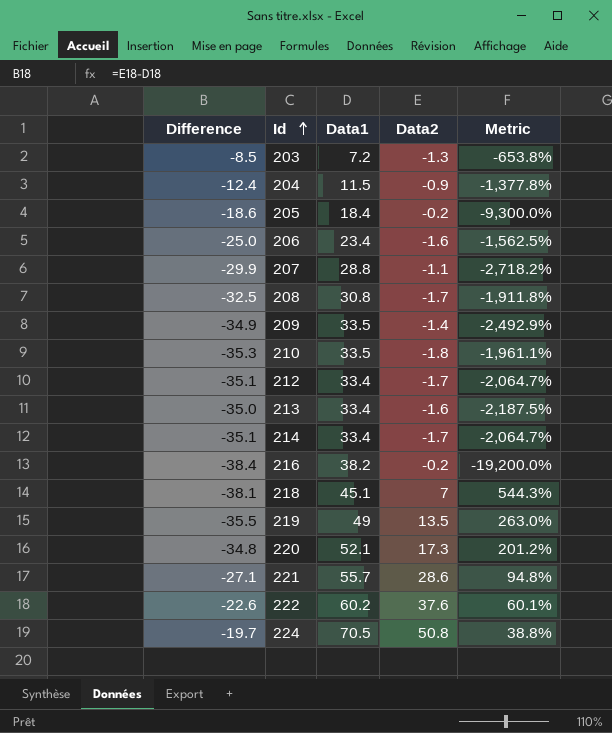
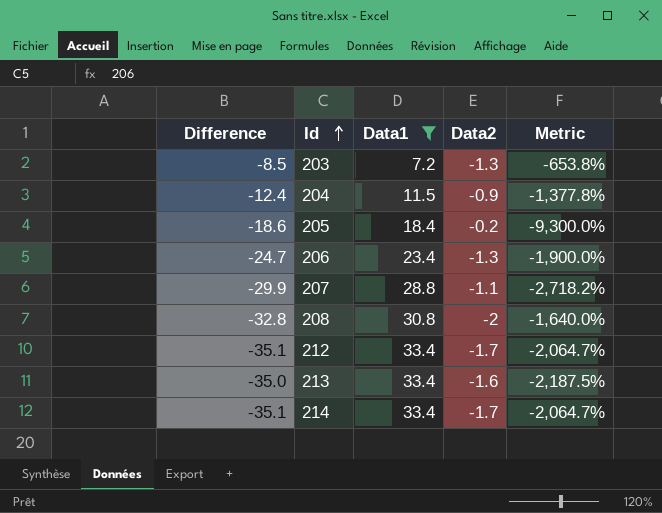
filter: none -> Data1 <= 33.4
206 | Difference: -25.0 -> -24.7
206 | Data2: -1.6 -> -1.3
206 | Metric: -1,562.5% -> -1,900.0%
208 | Difference: -32.5 -> -32.8
208 | Data2: -1.7 -> -2
208 | Metric: -1,911.8% -> -1,640.0%

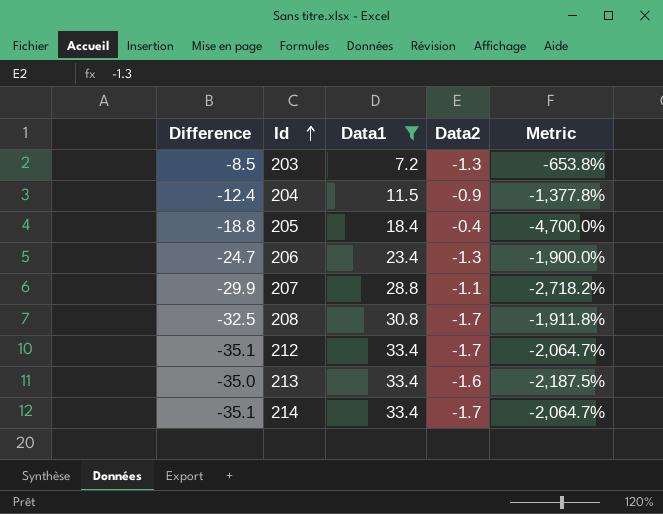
205 | Difference: -18.6 -> -18.8
205 | Data2: -0.2 -> -0.4
205 | Metric: -9,300.0% -> -4,700.0%
208 | Difference: -32.8 -> -32.5
208 | Data2: -2 -> -1.7
208 | Metric: -1,640.0% -> -1,911.8%

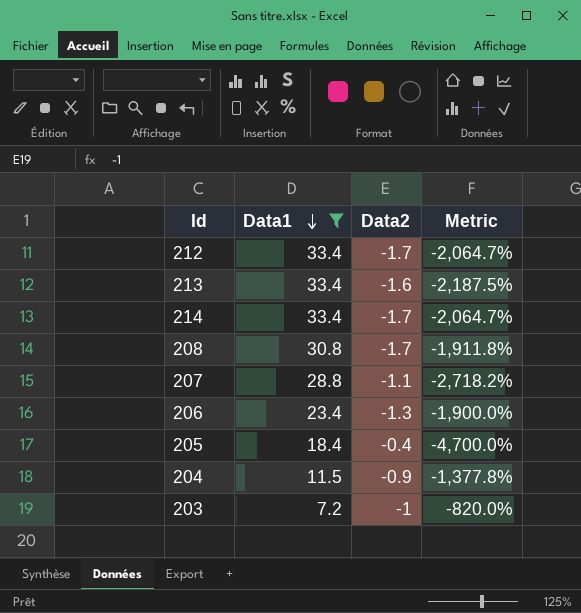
row order: Id ascending -> Data1 descending
column Difference | formula: [Data2] - [Data1] -> none
203 | Data2: -1.3 -> -1
203 | Metric: -653.8% -> -820.0%

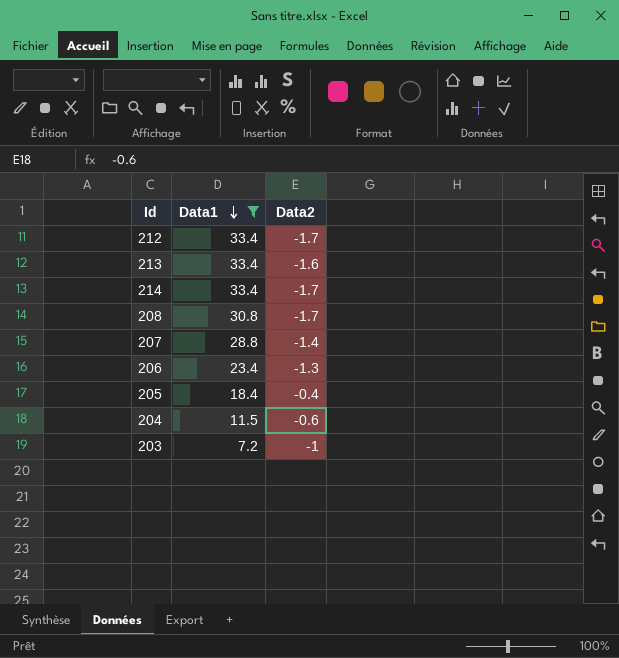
column Metric | formula: ([Data1] - [Data2]) / [Data2] -> none
207 | Data2: -1.1 -> -1.4
204 | Data2: -0.9 -> -0.6

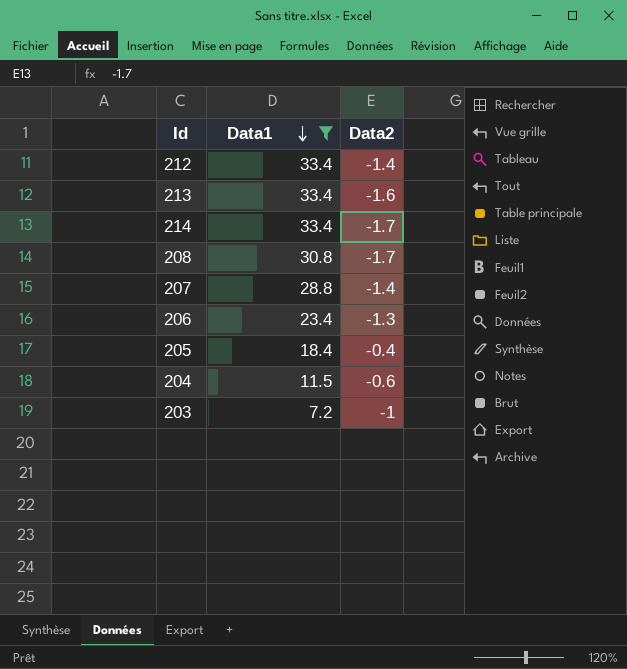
212 | Data2: -1.7 -> -1.4

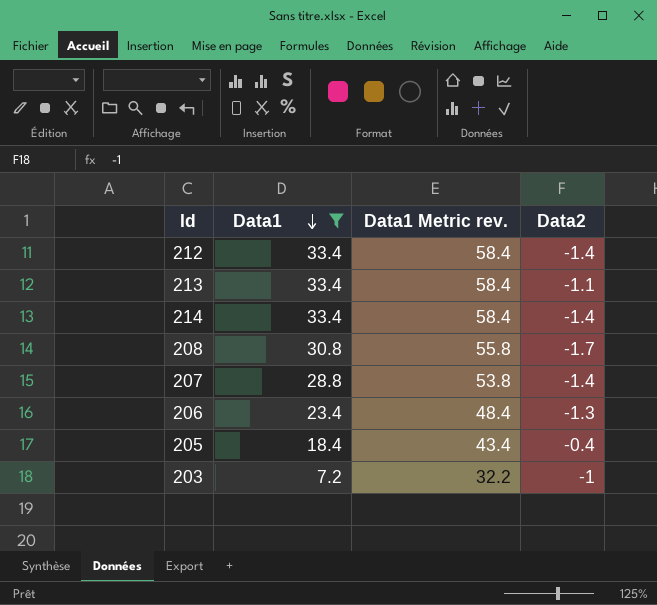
column Data1 Metric rev. | formula: none -> [Data1] + 25
row 204: 11.5 | -0.6 -> none
213 | Data2: -1.6 -> -1.1
214 | Data2: -1.7 -> -1.4

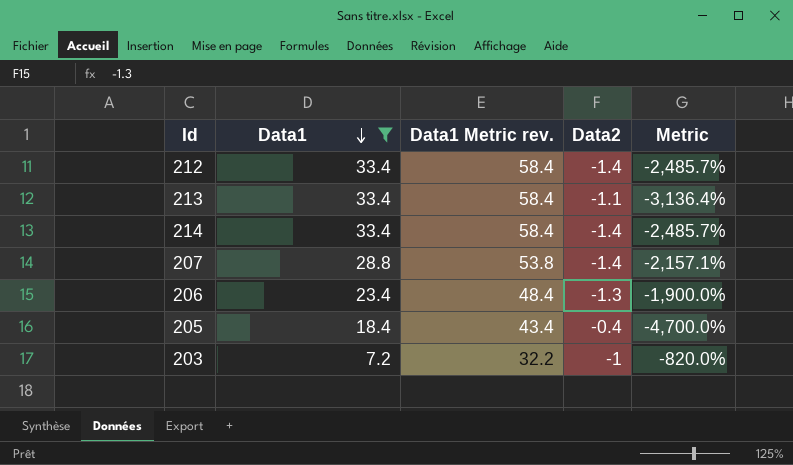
column Metric | formula: none -> ([Data1] - [Data2]) / [Data2]
row 208: 30.8 | 55.8 | -1.7 -> none

